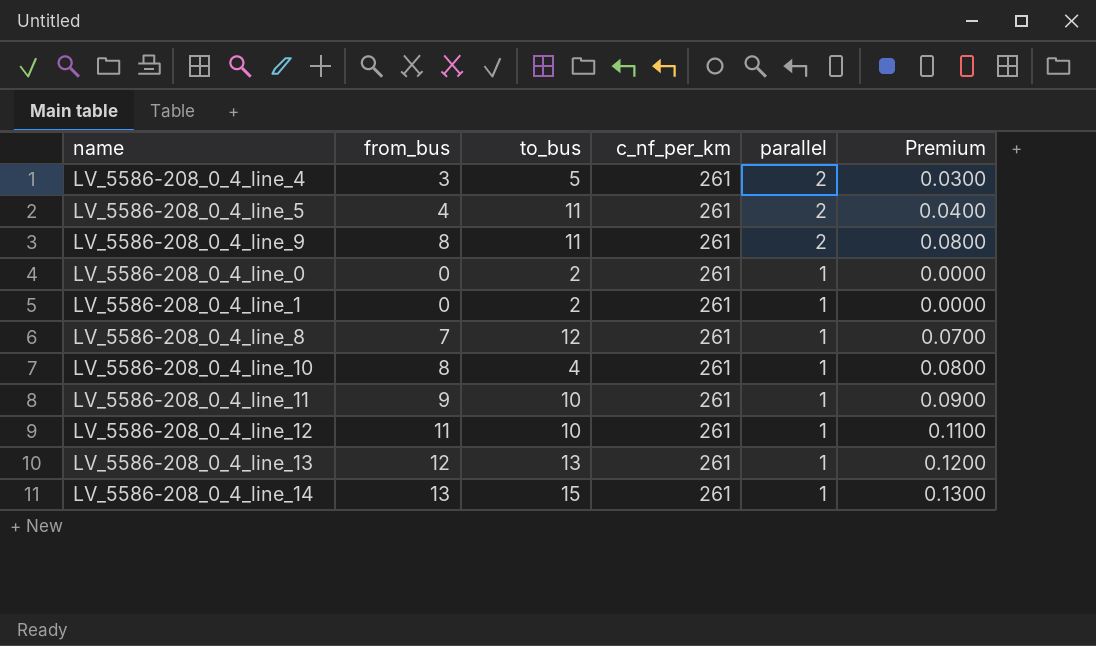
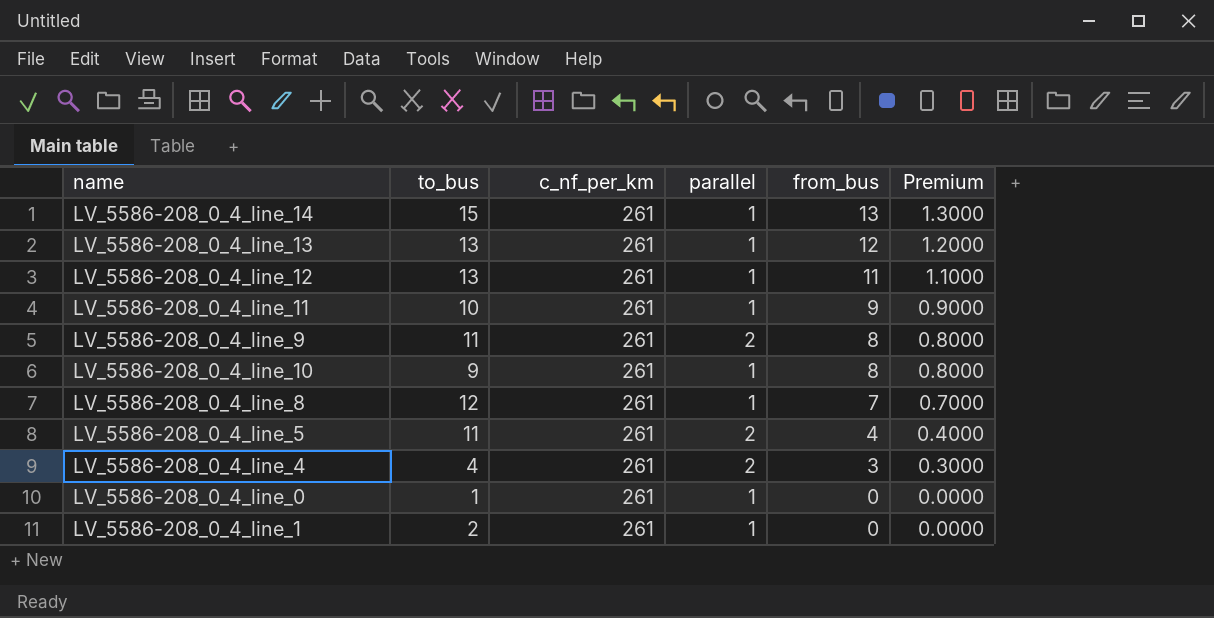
row order: parallel descending -> from_bus descending
column from_bus | position: 2 -> 5
column Premium | formula: [from_bus] * 0.01 -> [from_bus] * 0.1
LV_5586-208_0_4_line_12 | to_bus: 10 -> 13
LV_5586-208_0_4_line_10 | to_bus: 4 -> 9
LV_5586-208_0_4_line_4 | to_bus: 5 -> 4
LV_5586-208_0_4_line_0 | to_bus: 2 -> 1

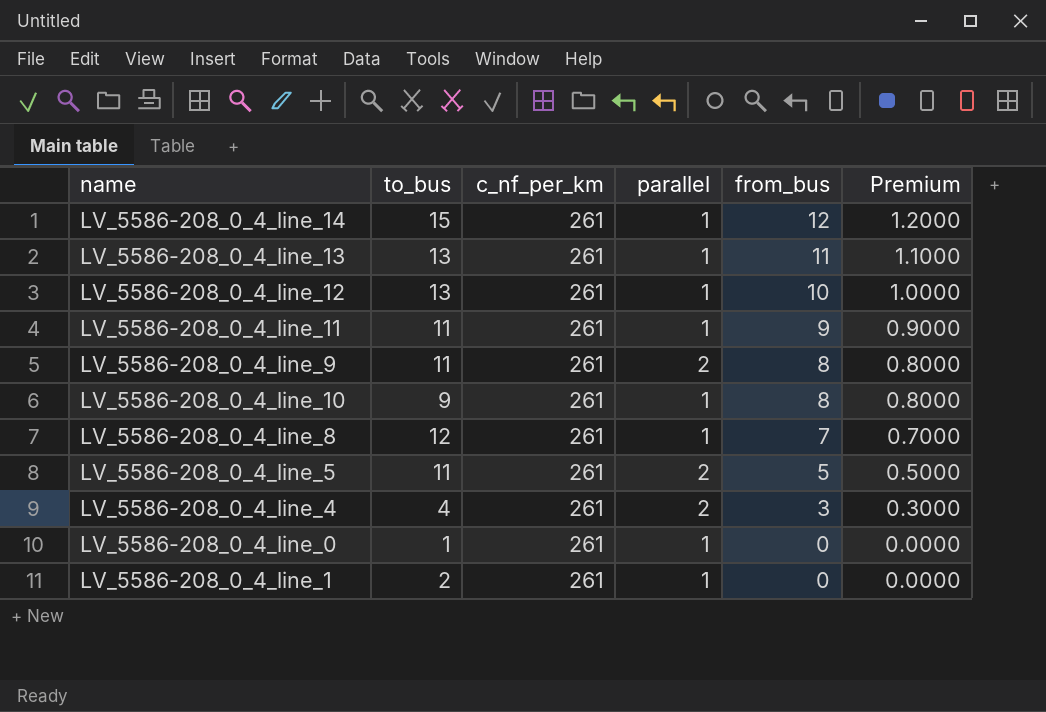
LV_5586-208_0_4_line_14 | from_bus: 13 -> 12
LV_5586-208_0_4_line_14 | Premium: 1.3000 -> 1.2000
LV_5586-208_0_4_line_13 | from_bus: 12 -> 11
LV_5586-208_0_4_line_13 | Premium: 1.2000 -> 1.1000
LV_5586-208_0_4_line_12 | from_bus: 11 -> 10
LV_5586-208_0_4_line_12 | Premium: 1.1000 -> 1.0000
LV_5586-208_0_4_line_11 | to_bus: 10 -> 11
LV_5586-208_0_4_line_5 | from_bus: 4 -> 5
LV_5586-208_0_4_line_5 | Premium: 0.4000 -> 0.5000

